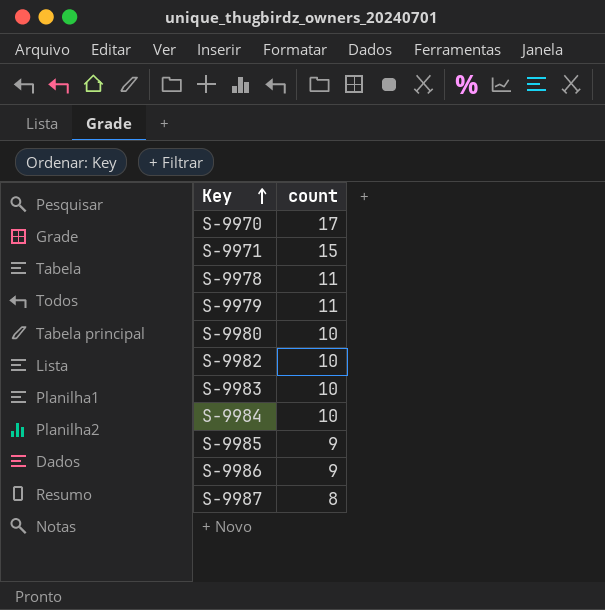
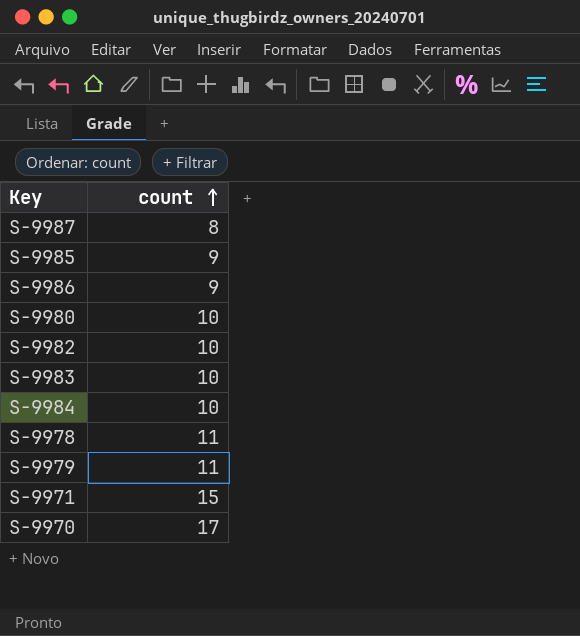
row order: Key ascending -> count ascending

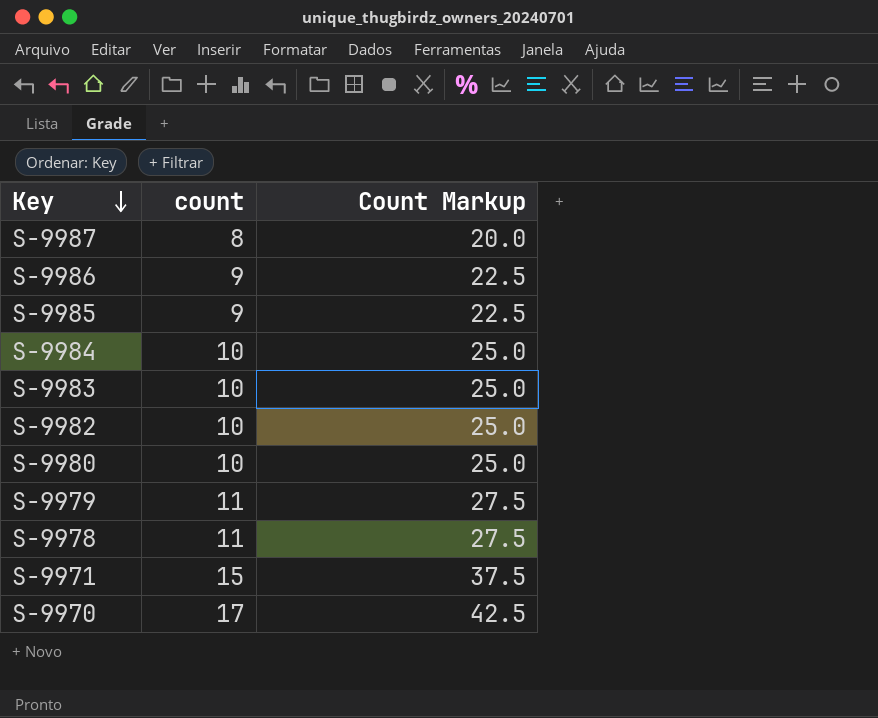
row order: count ascending -> Key descending
column Count Markup | formula: none -> [count] * 2.5

